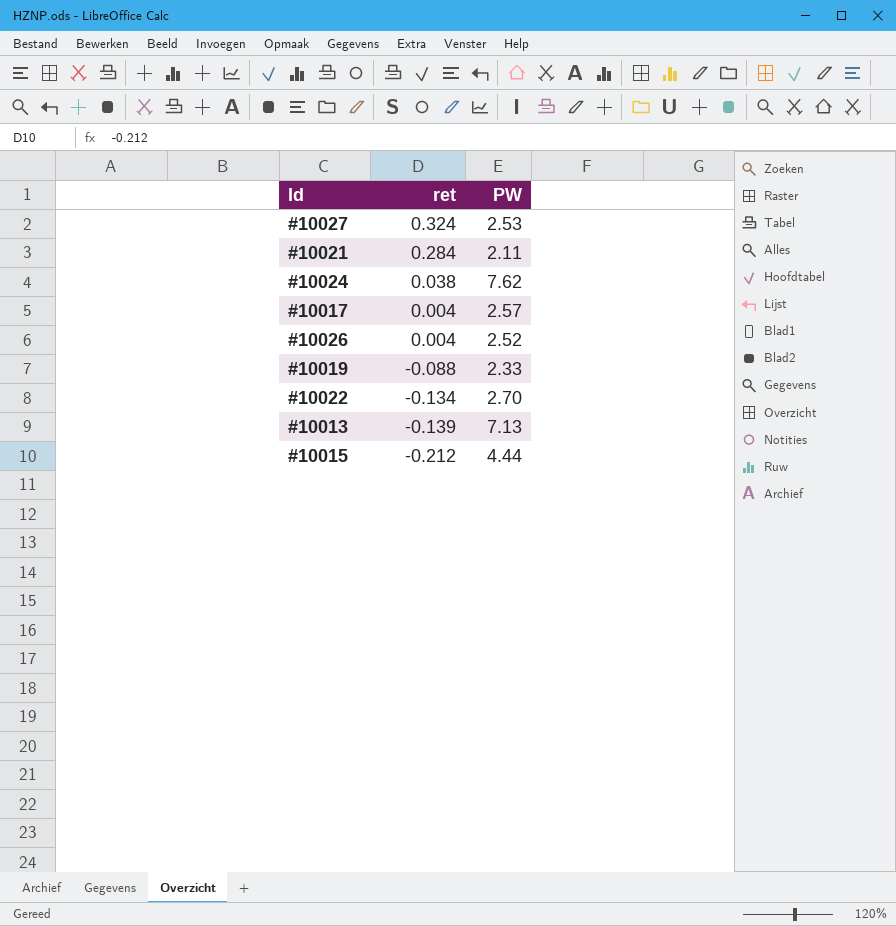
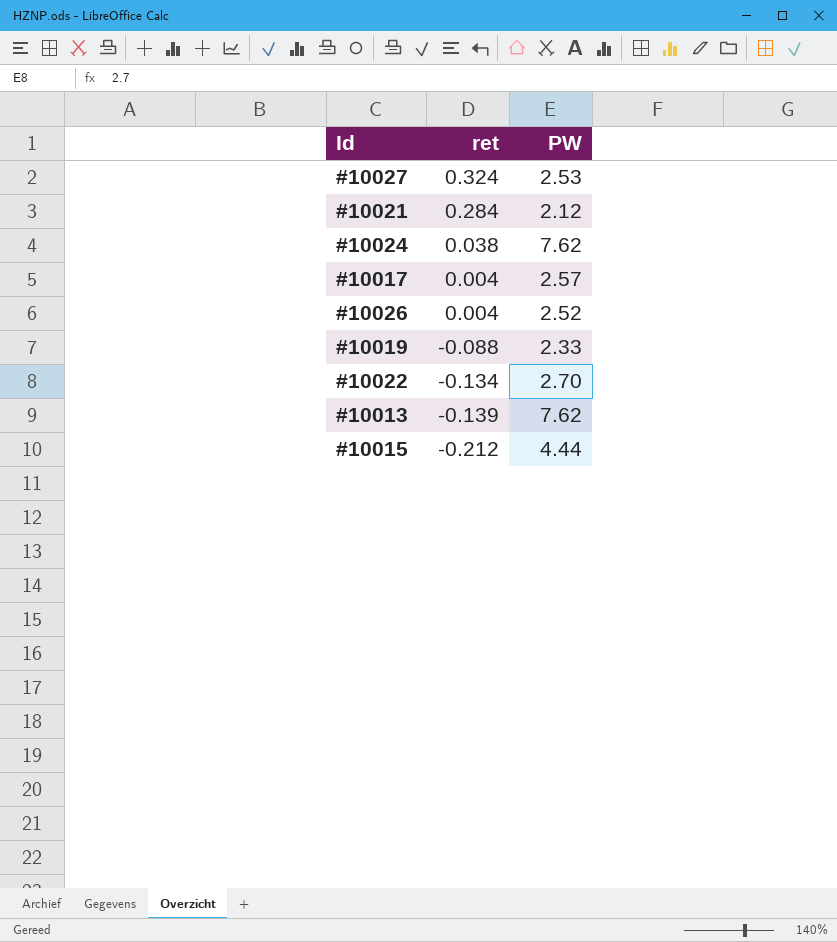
#10021 | PW: 2.11 -> 2.12
#10013 | PW: 7.13 -> 7.62

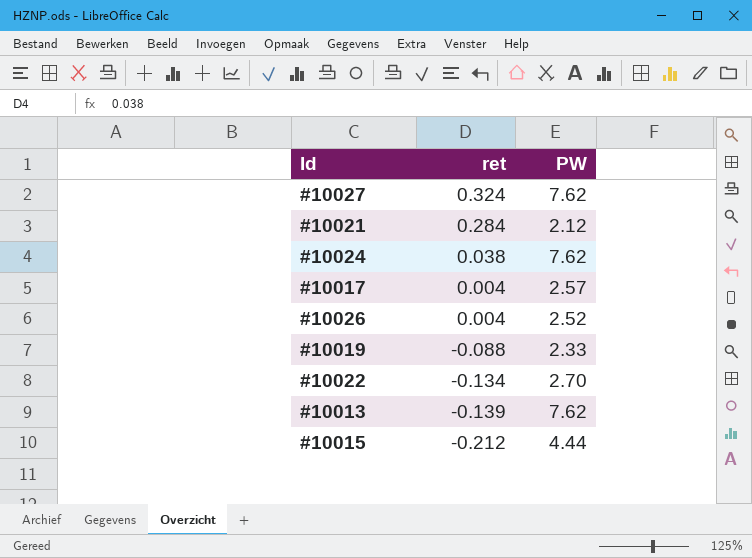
#10027 | PW: 2.53 -> 7.62

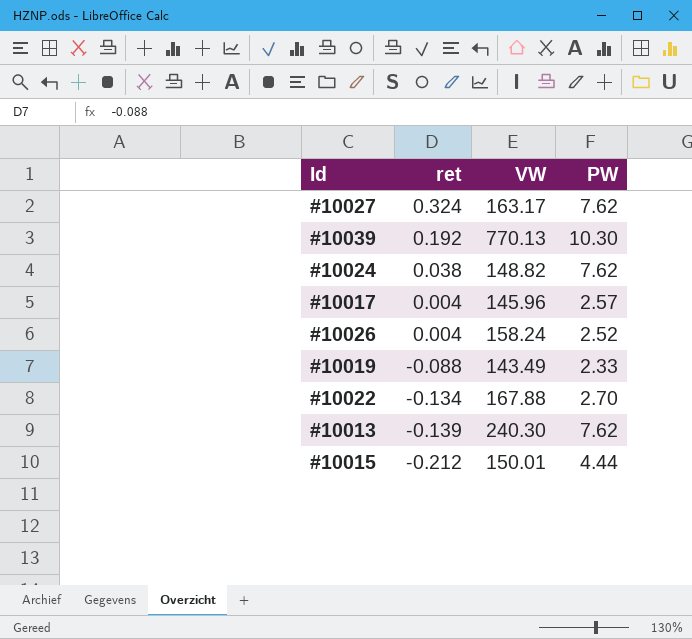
column VW | position: none -> 3
row #10021: 0.284 | 2.12 -> none
row #10039: none -> 0.192 | 770.13 | 10.30

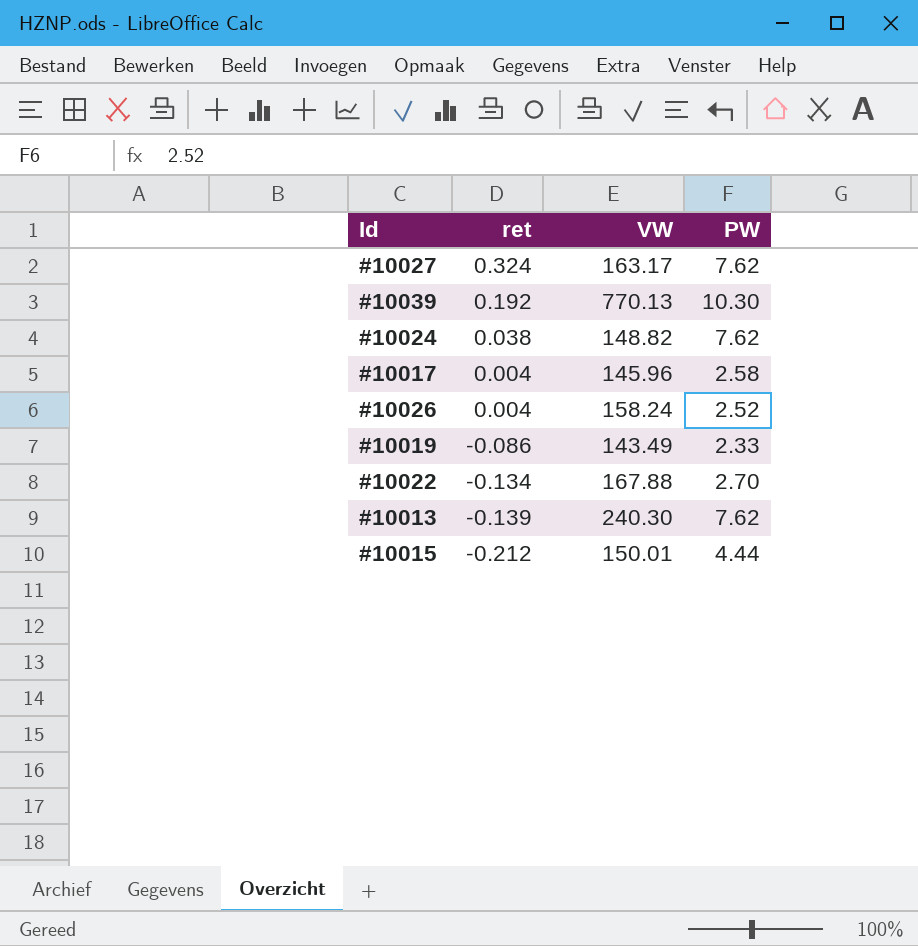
#10017 | PW: 2.57 -> 2.58
#10019 | ret: -0.088 -> -0.086

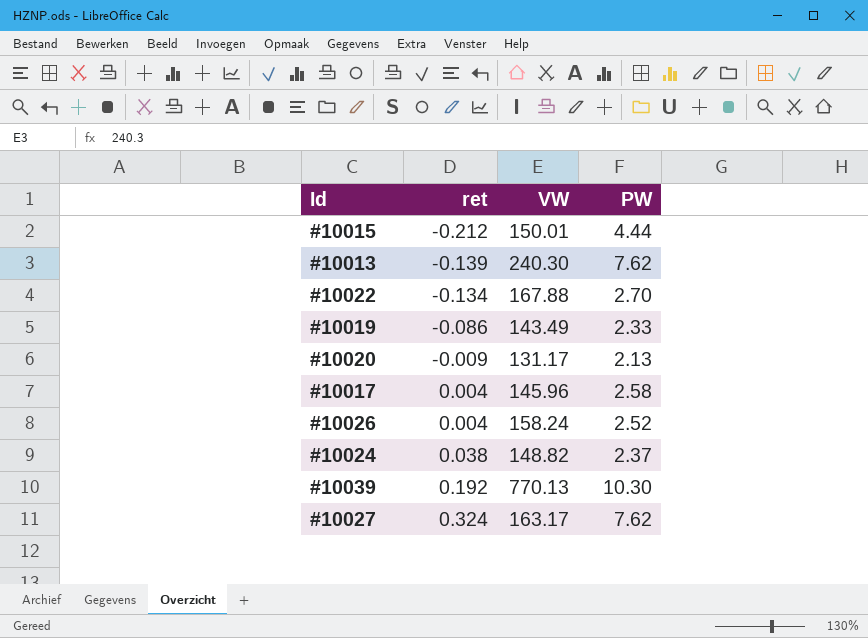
row order: ret descending -> ret ascending
row #10020: none -> -0.009 | 131.17 | 2.13
#10024 | PW: 7.62 -> 2.37

